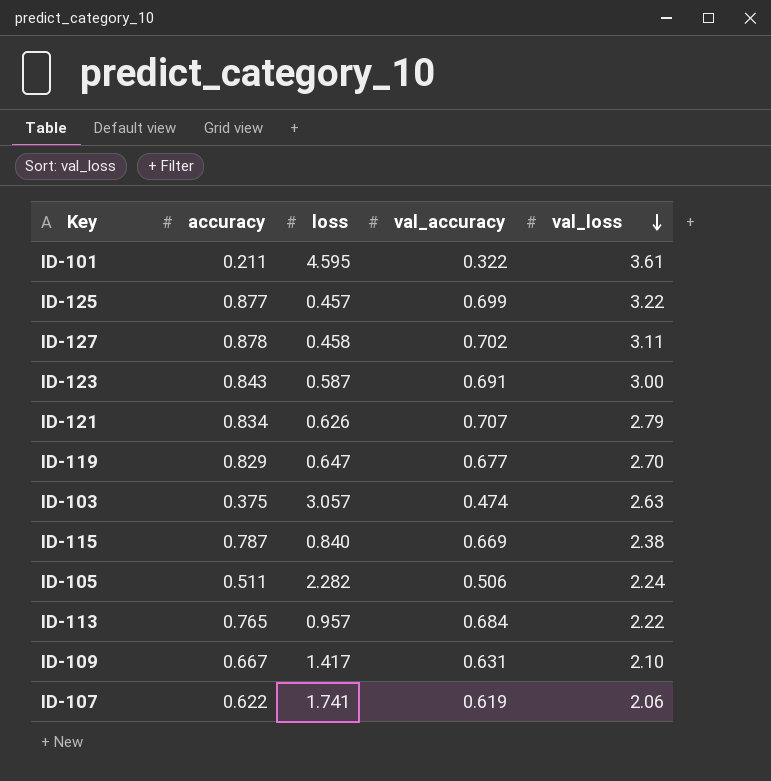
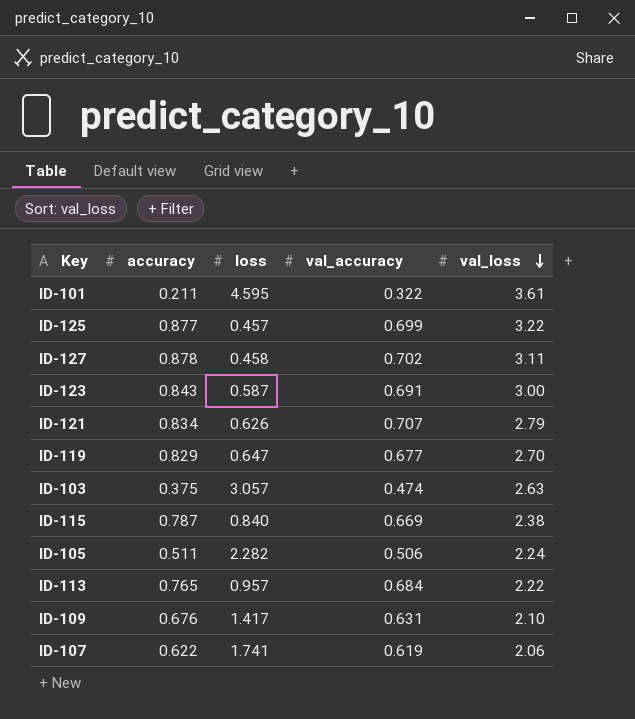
ID-109 | accuracy: 0.667 -> 0.676

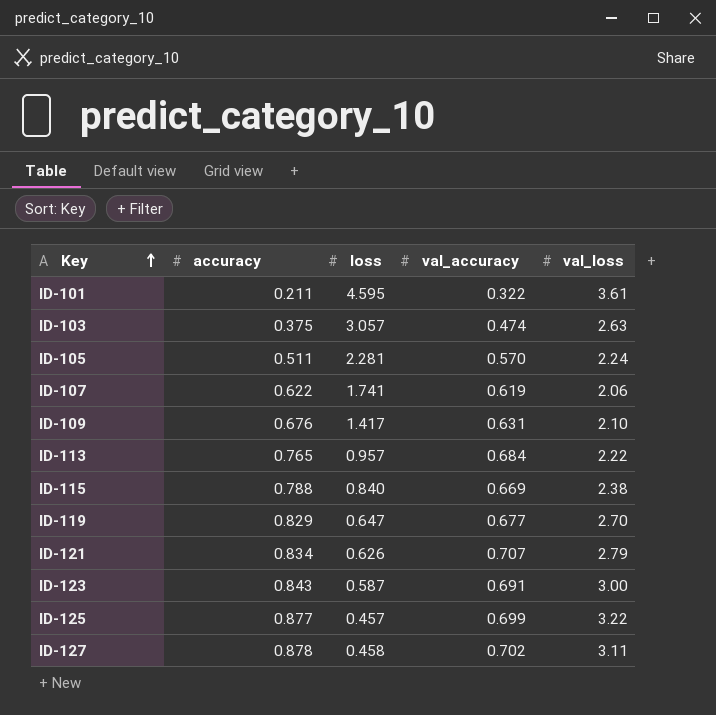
row order: val_loss descending -> Key ascending
ID-105 | loss: 2.282 -> 2.281
ID-105 | val_accuracy: 0.506 -> 0.570
ID-115 | accuracy: 0.787 -> 0.788

